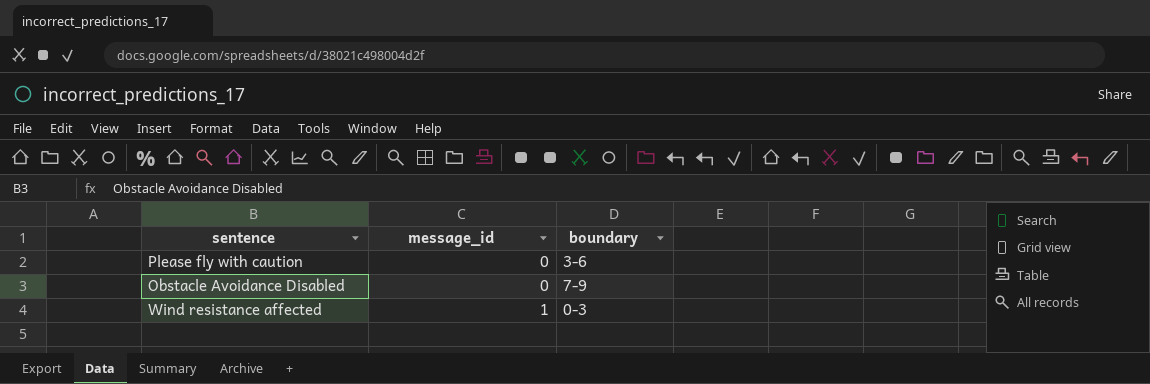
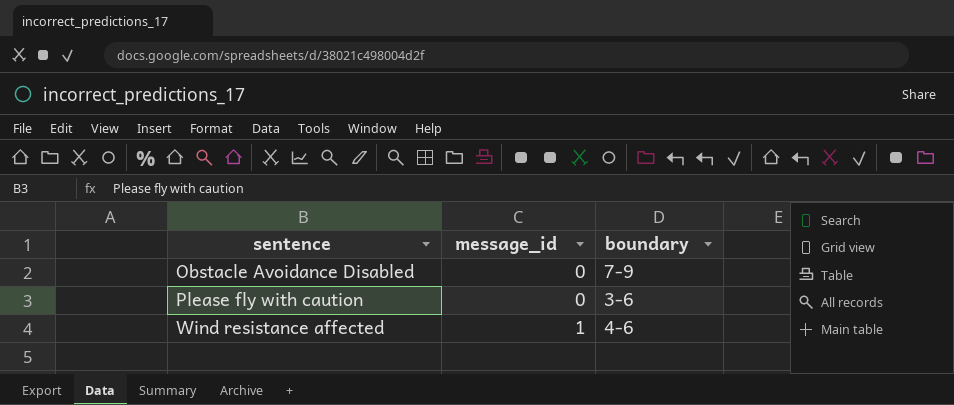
row order: message_id ascending -> sentence ascending
Wind resistance affected | boundary: 0-3 -> 4-6

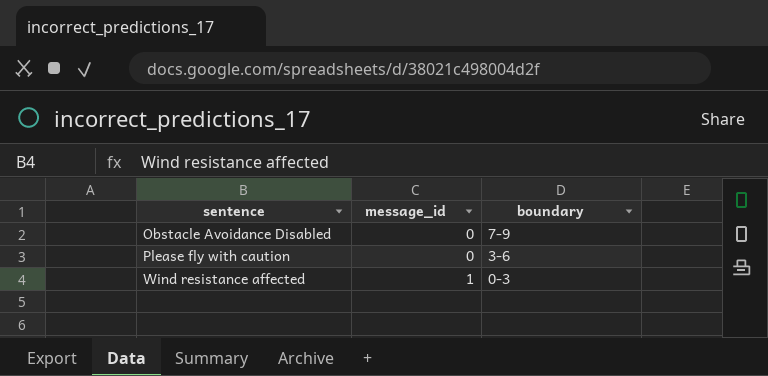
Wind resistance affected | boundary: 4-6 -> 0-3

